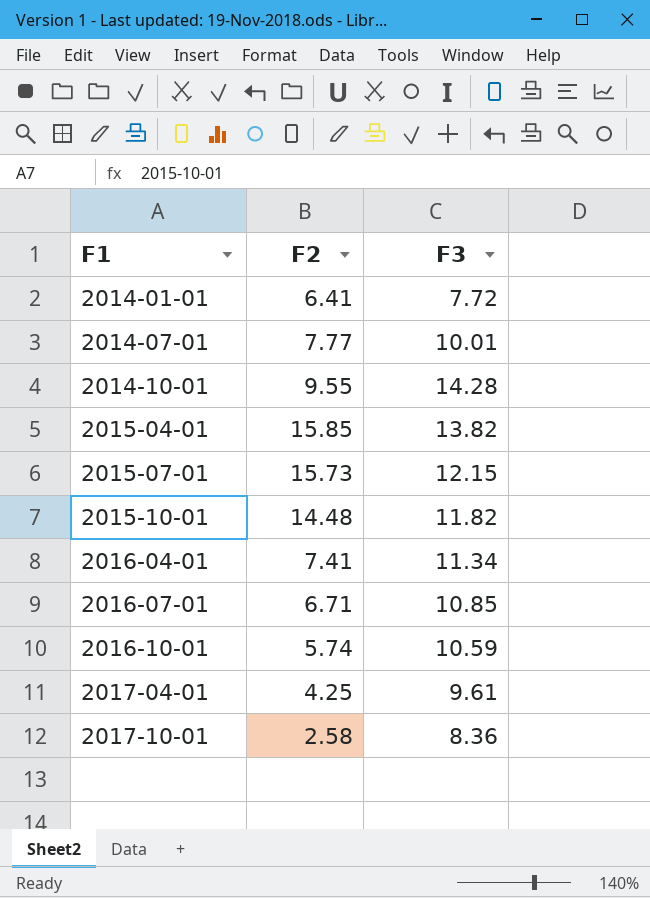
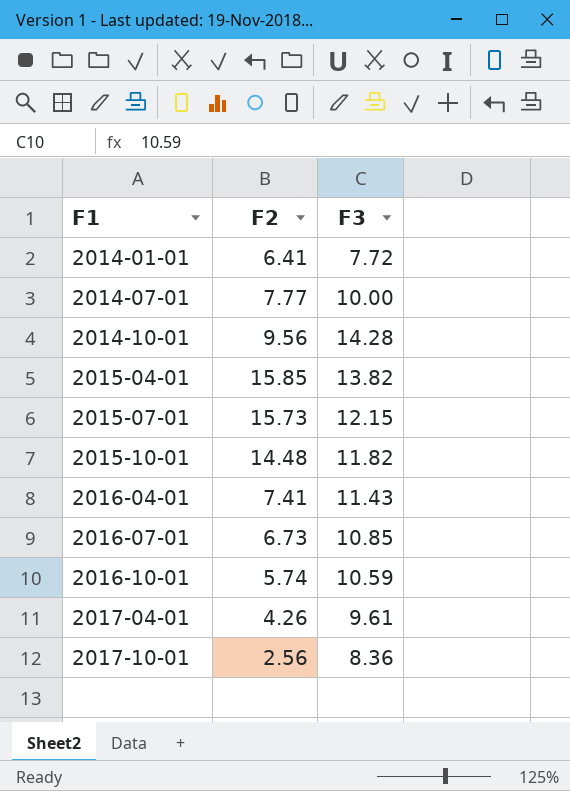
2014-07-01 | F3: 10.01 -> 10.00
2014-10-01 | F2: 9.55 -> 9.56
2016-04-01 | F3: 11.34 -> 11.43
2016-07-01 | F2: 6.71 -> 6.73
2017-04-01 | F2: 4.25 -> 4.26
2017-10-01 | F2: 2.58 -> 2.56

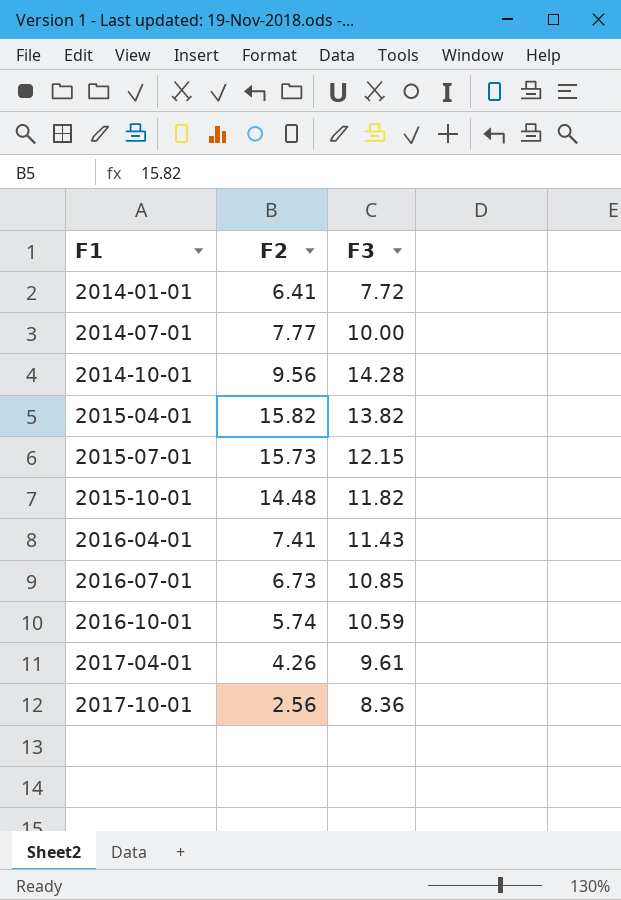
2015-04-01 | F2: 15.85 -> 15.82

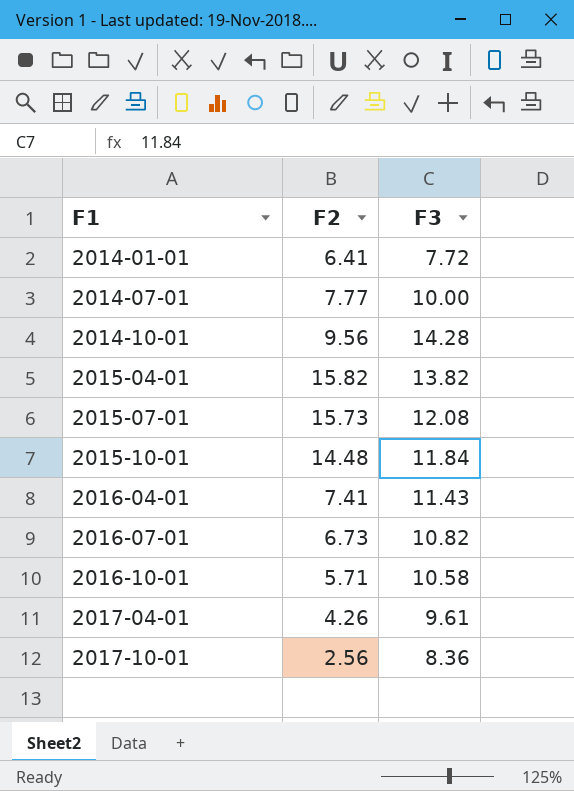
2015-07-01 | F3: 12.15 -> 12.08
2015-10-01 | F3: 11.82 -> 11.84
2016-07-01 | F3: 10.85 -> 10.82
2016-10-01 | F2: 5.74 -> 5.71
2016-10-01 | F3: 10.59 -> 10.58

